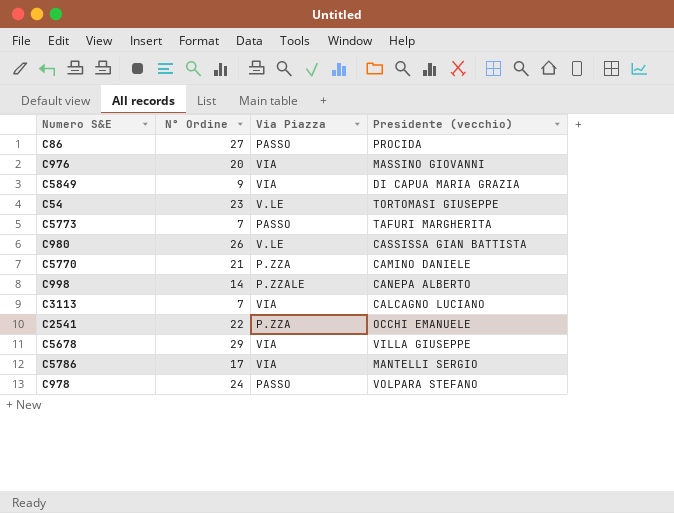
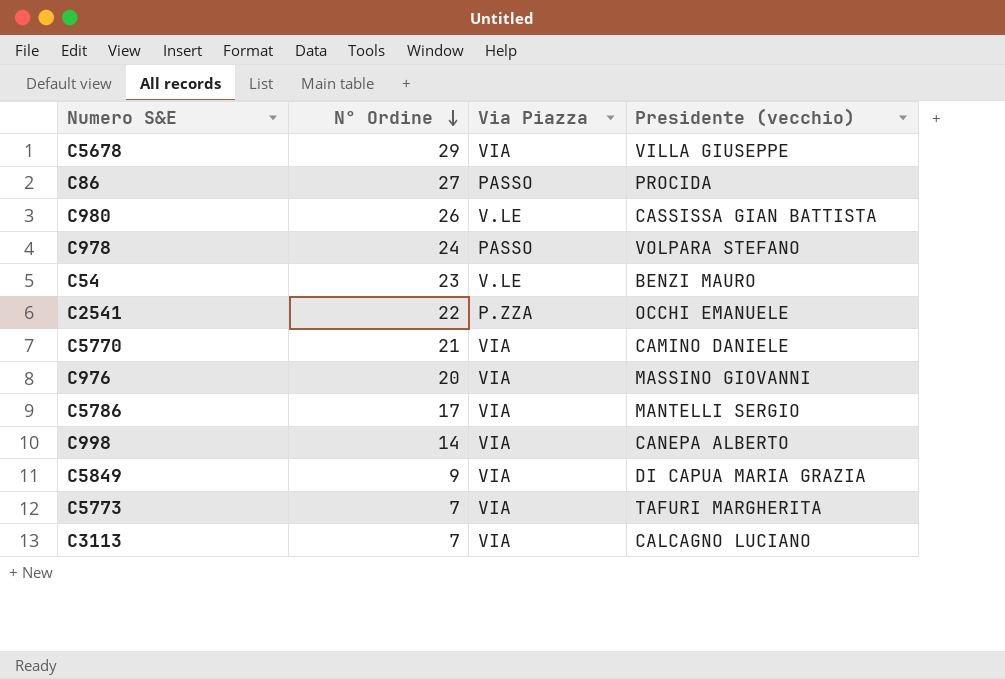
row order: none -> N° Ordine descending
C54 | Presidente (vecchio): TORTOMASI GIUSEPPE -> BENZI MAURO
C5770 | Via Piazza: P.ZZA -> VIA
C998 | Via Piazza: P.ZZALE -> VIA
C5773 | Via Piazza: PASSO -> VIA

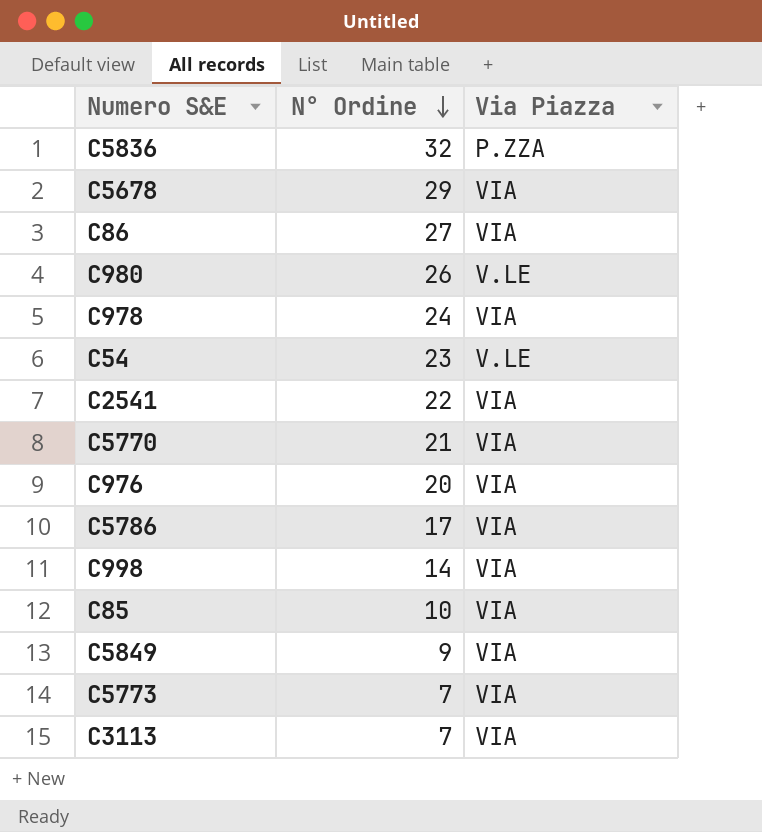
column Presidente (vecchio) | position: 4 -> none
row C5836: none -> 32 | P.ZZA
C86 | Via Piazza: PASSO -> VIA
C978 | Via Piazza: PASSO -> VIA
C2541 | Via Piazza: P.ZZA -> VIA
row C85: none -> 10 | VIA

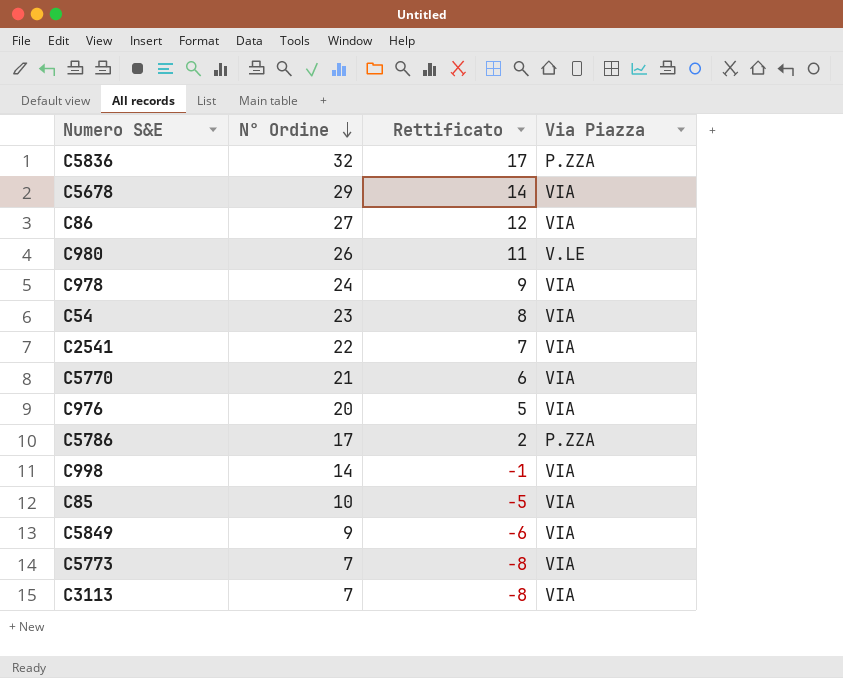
column Rettificato | formula: none -> [N° Ordine] - 15
C54 | Via Piazza: V.LE -> VIA
C5786 | Via Piazza: VIA -> P.ZZA

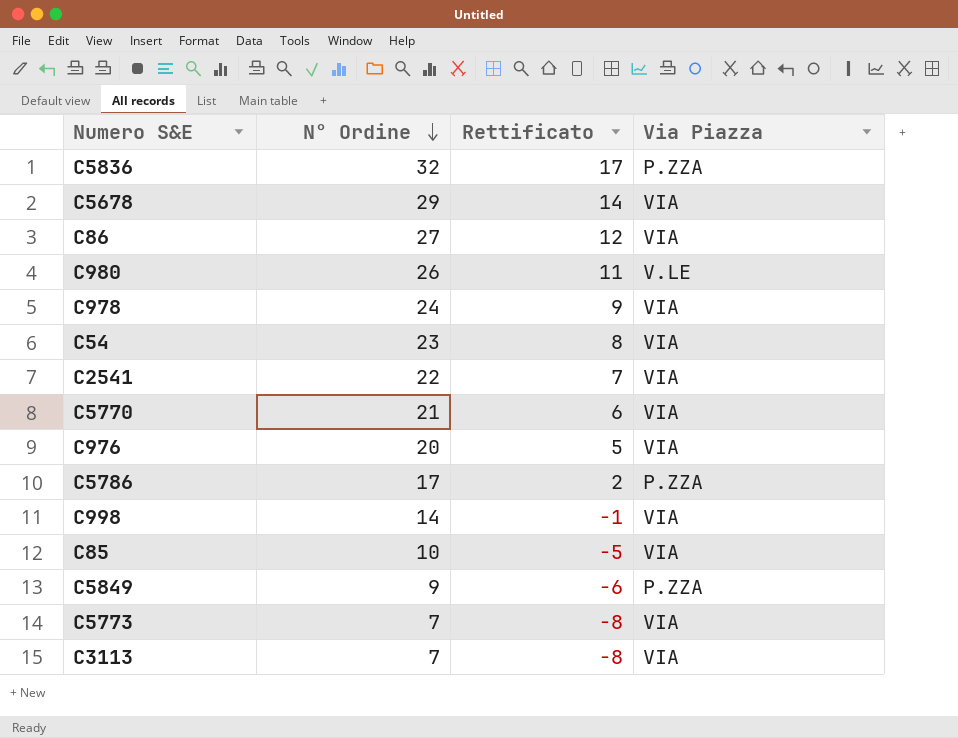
C5849 | Via Piazza: VIA -> P.ZZA

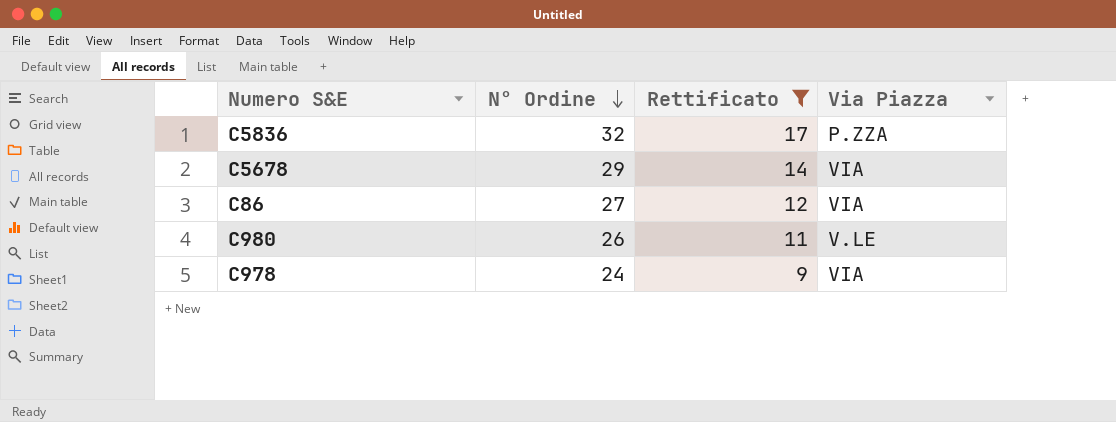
filter: none -> Rettificato >= 9

